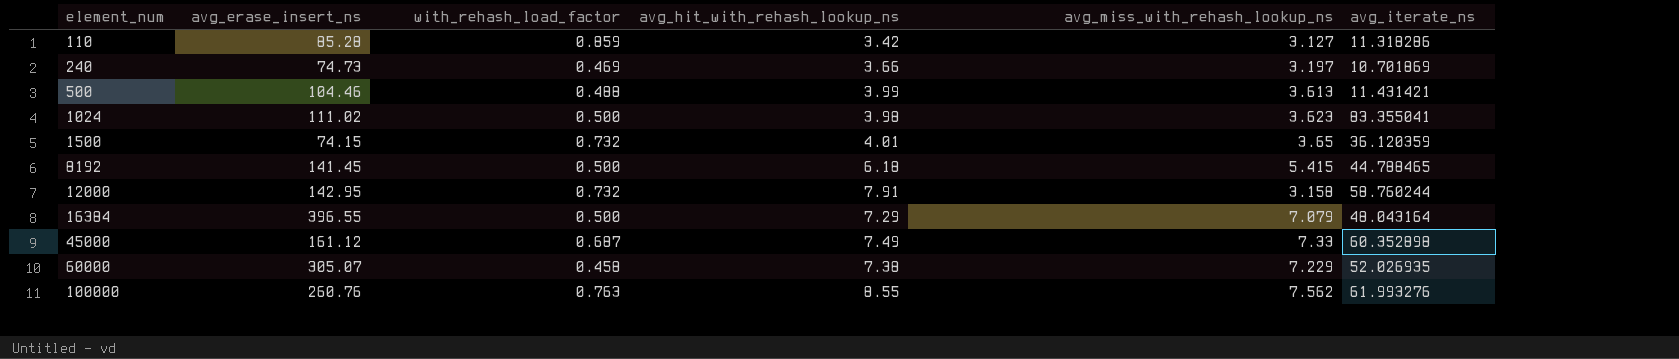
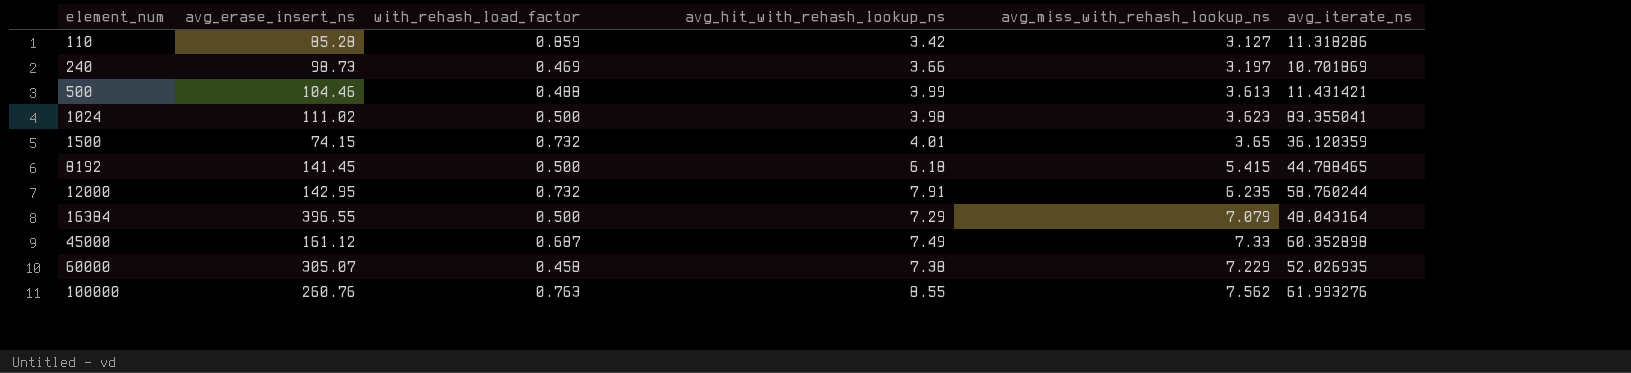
240 | avg_erase_insert_ns: 74.73 -> 98.73
12000 | avg_miss_with_rehash_lookup_ns: 3.158 -> 6.235

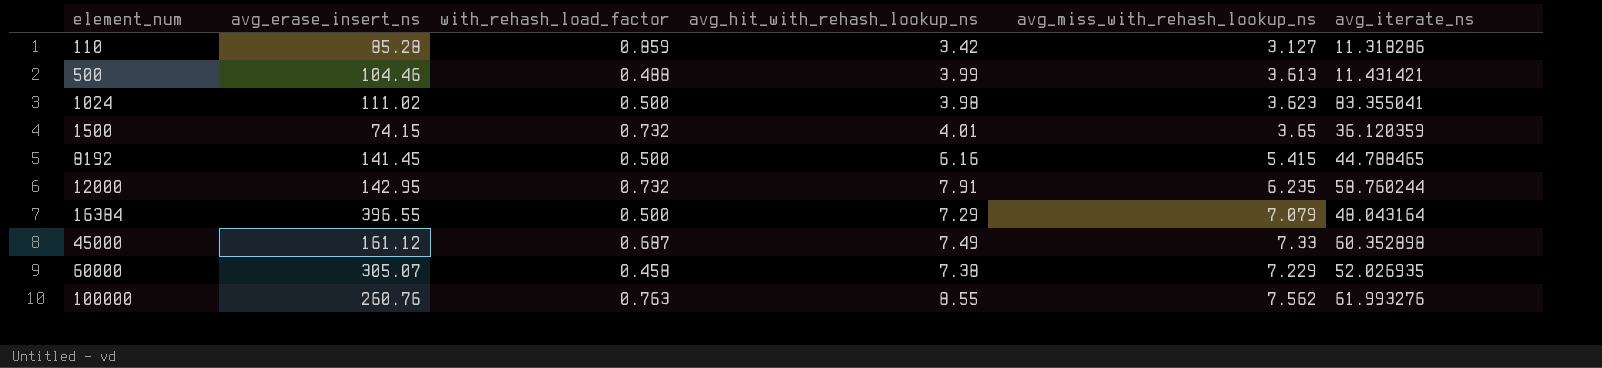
row 240: 98.73 | 0.469 | 3.66 | 3.197 | 10.701869 -> none
8192 | avg_hit_with_rehash_lookup_ns: 6.18 -> 6.16

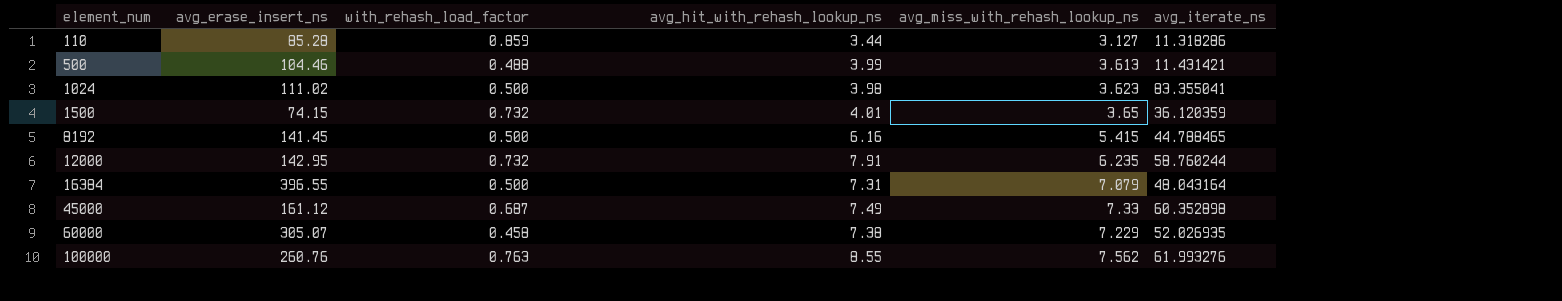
110 | avg_hit_with_rehash_lookup_ns: 3.42 -> 3.44
16384 | avg_hit_with_rehash_lookup_ns: 7.29 -> 7.31

